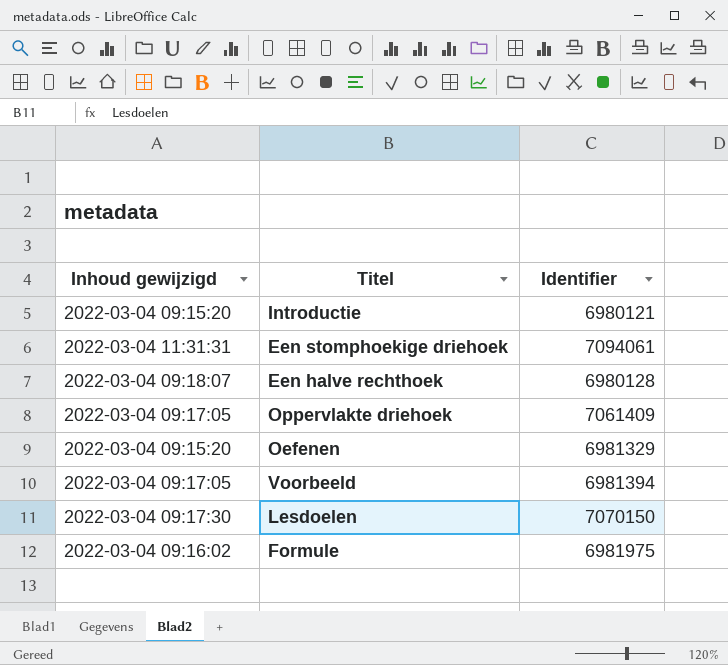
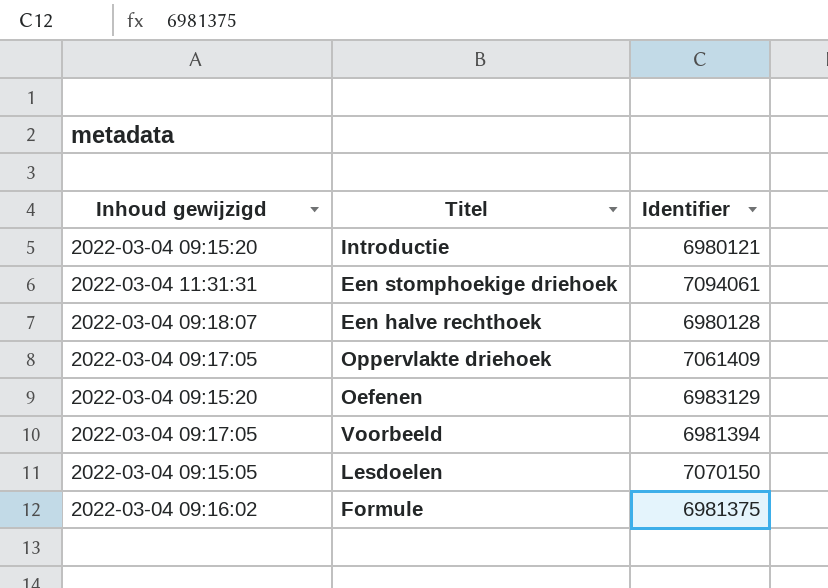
Oefenen | Identifier: 6981329 -> 6983129
Lesdoelen | Inhoud gewijzigd: 2022-03-04 09:17:30 -> 2022-03-04 09:15:05
Formule | Identifier: 6981975 -> 6981375

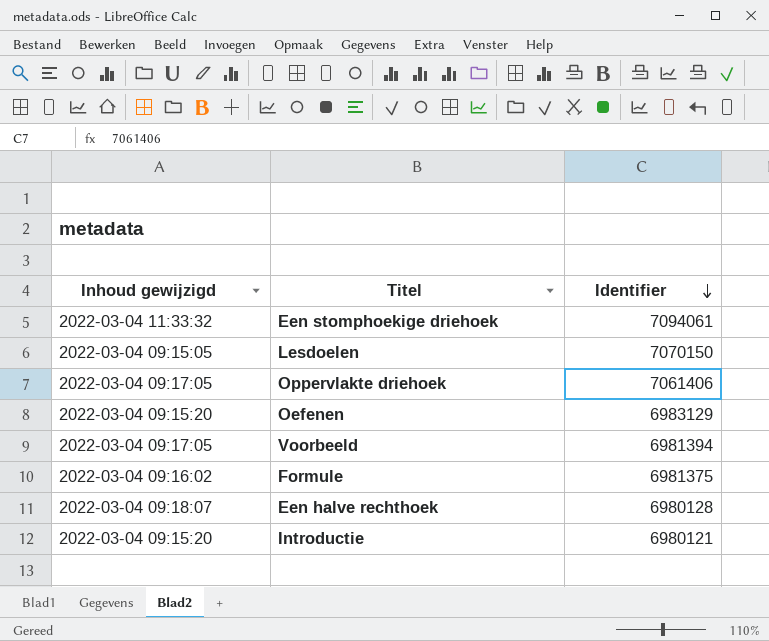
row order: none -> Identifier descending
Een stomphoekige driehoek | Inhoud gewijzigd: 2022-03-04 11:31:31 -> 2022-03-04 11:33:32
Oppervlakte driehoek | Identifier: 7061409 -> 7061406

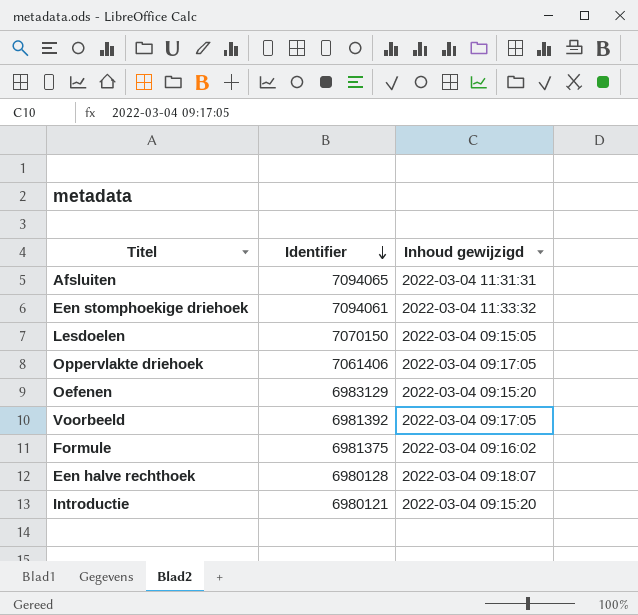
column Inhoud gewijzigd | position: 1 -> 3
row Afsluiten: none -> 7094065 | 2022-03-04 11:31:31
Voorbeeld | Identifier: 6981394 -> 6981392

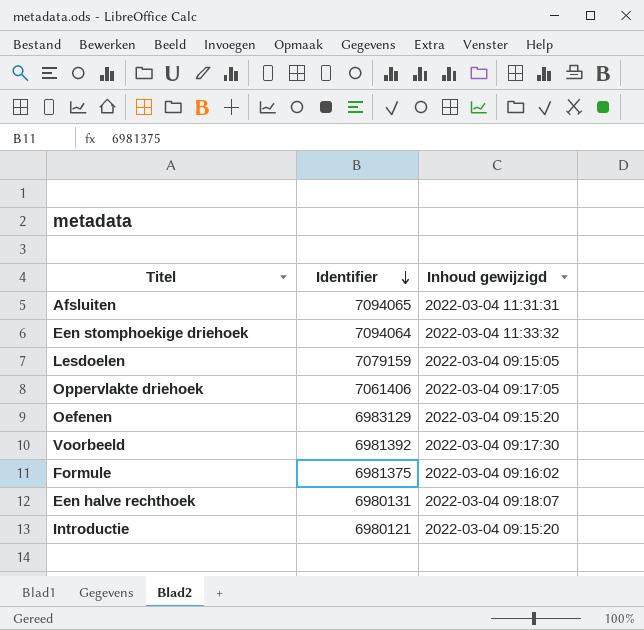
Een stomphoekige driehoek | Identifier: 7094061 -> 7094064
Lesdoelen | Identifier: 7070150 -> 7079159
Voorbeeld | Inhoud gewijzigd: 2022-03-04 09:17:05 -> 2022-03-04 09:17:30
Een halve rechthoek | Identifier: 6980128 -> 6980131

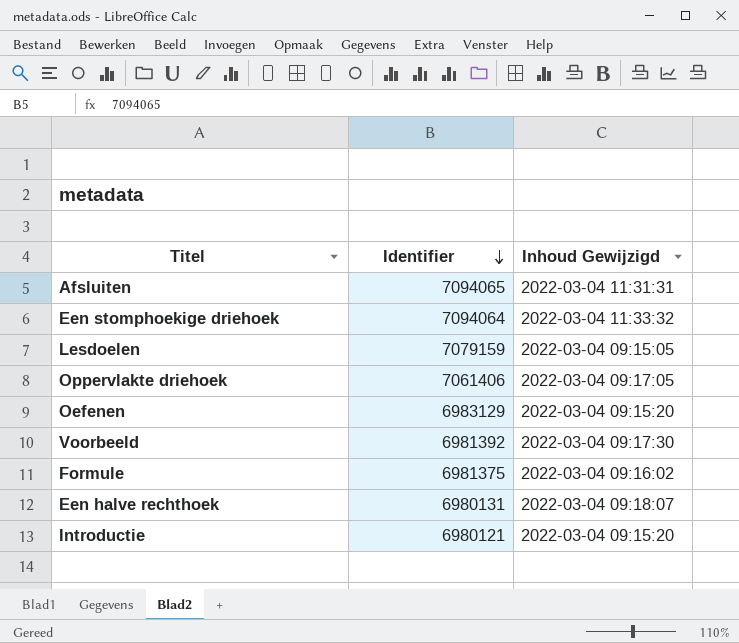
column name: Inhoud gewijzigd -> Inhoud Gewijzigd

